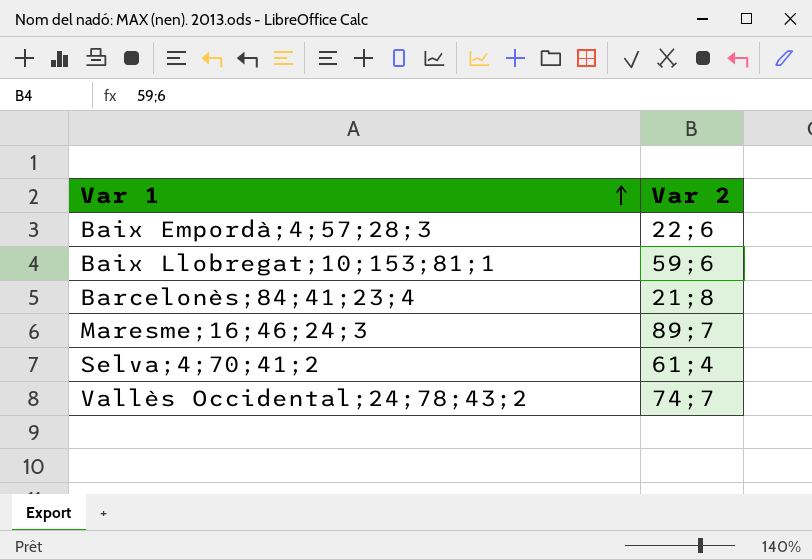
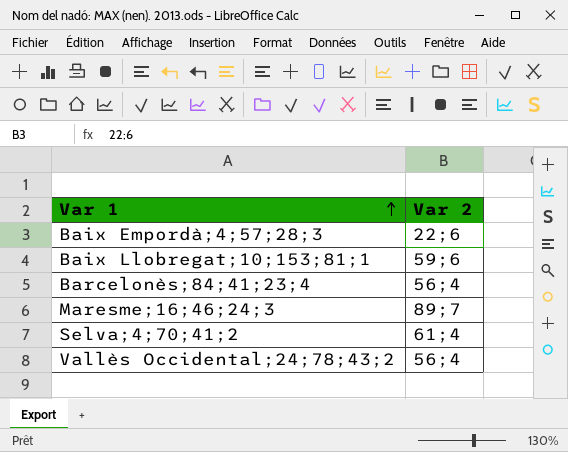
Barcelonès;84;41;23;4 | Var 2: 21;8 -> 56;4
Vallès Occidental;24;78;43;2 | Var 2: 74;7 -> 56;4

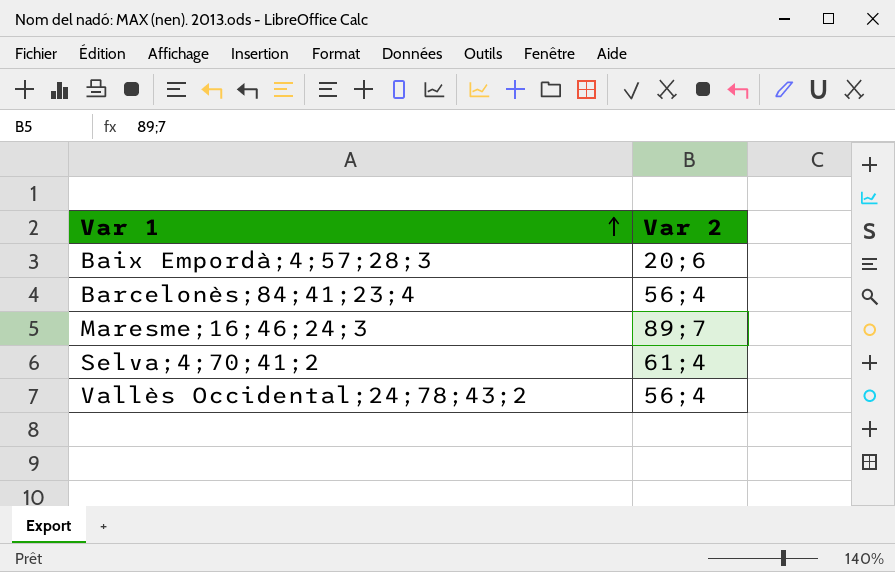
row Baix Llobregat;10;153;81;1: 59;6 -> none
Baix Empordà;4;57;28;3 | Var 2: 22;6 -> 20;6

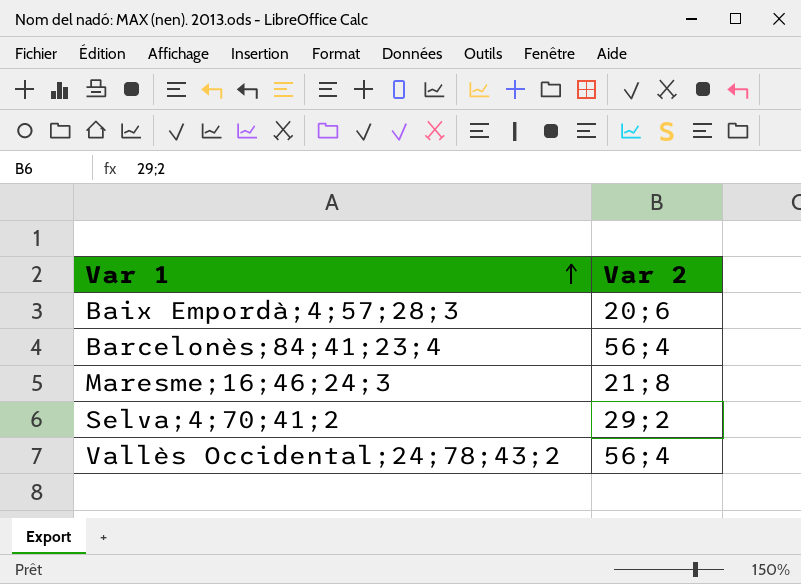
Maresme;16;46;24;3 | Var 2: 89;7 -> 21;8
Selva;4;70;41;2 | Var 2: 61;4 -> 29;2

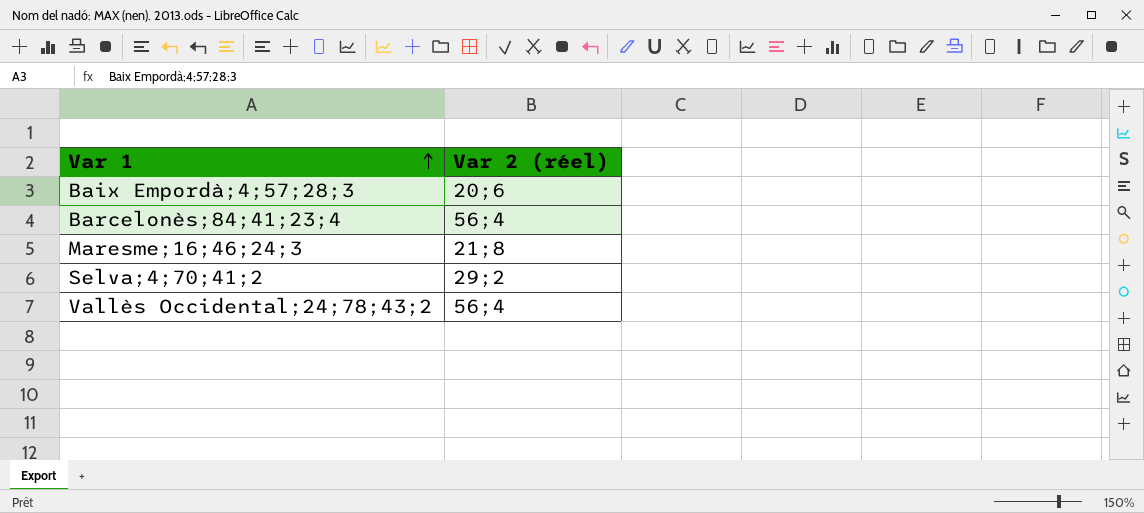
column name: Var 2 -> Var 2 (réel)

